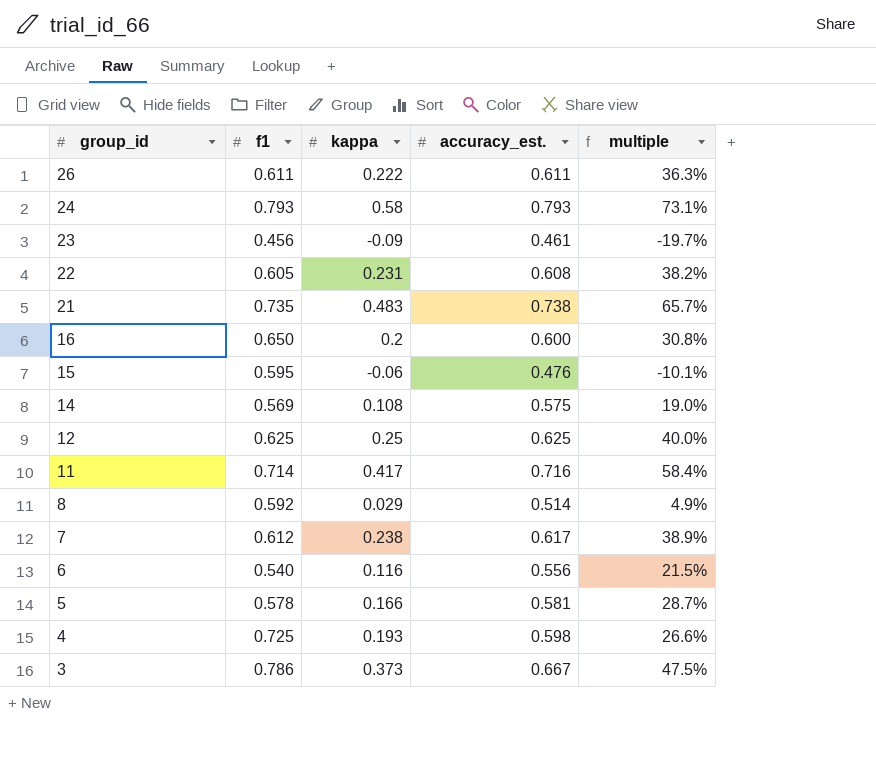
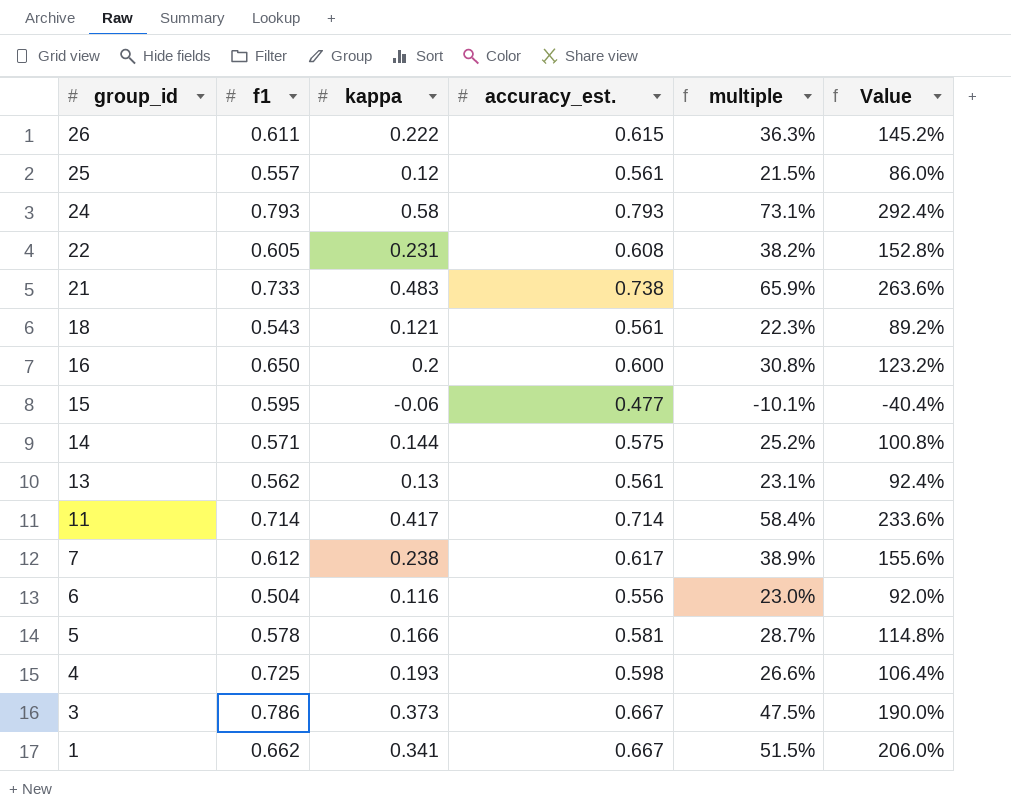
column Value | formula: none -> [multiple] * 4
row 23: 0.456 | -0.09 | 0.461 | -19.7% -> none
row 12: 0.625 | 0.25 | 0.625 | 40.0% -> none
row 8: 0.592 | 0.029 | 0.514 | 4.9% -> none
26 | accuracy_est.: 0.611 -> 0.615
row 25: none -> 0.557 | 0.12 | 0.561 | 21.5% | 86.0%
21 | f1: 0.735 -> 0.733
21 | multiple: 65.7% -> 65.9%
row 18: none -> 0.543 | 0.121 | 0.561 | 22.3% | 89.2%
15 | accuracy_est.: 0.476 -> 0.477
14 | f1: 0.569 -> 0.571
14 | kappa: 0.108 -> 0.144
14 | multiple: 19.0% -> 25.2%
row 13: none -> 0.562 | 0.13 | 0.561 | 23.1% | 92.4%
11 | accuracy_est.: 0.716 -> 0.714
6 | f1: 0.540 -> 0.504
6 | multiple: 21.5% -> 23.0%
row 1: none -> 0.662 | 0.341 | 0.667 | 51.5% | 206.0%

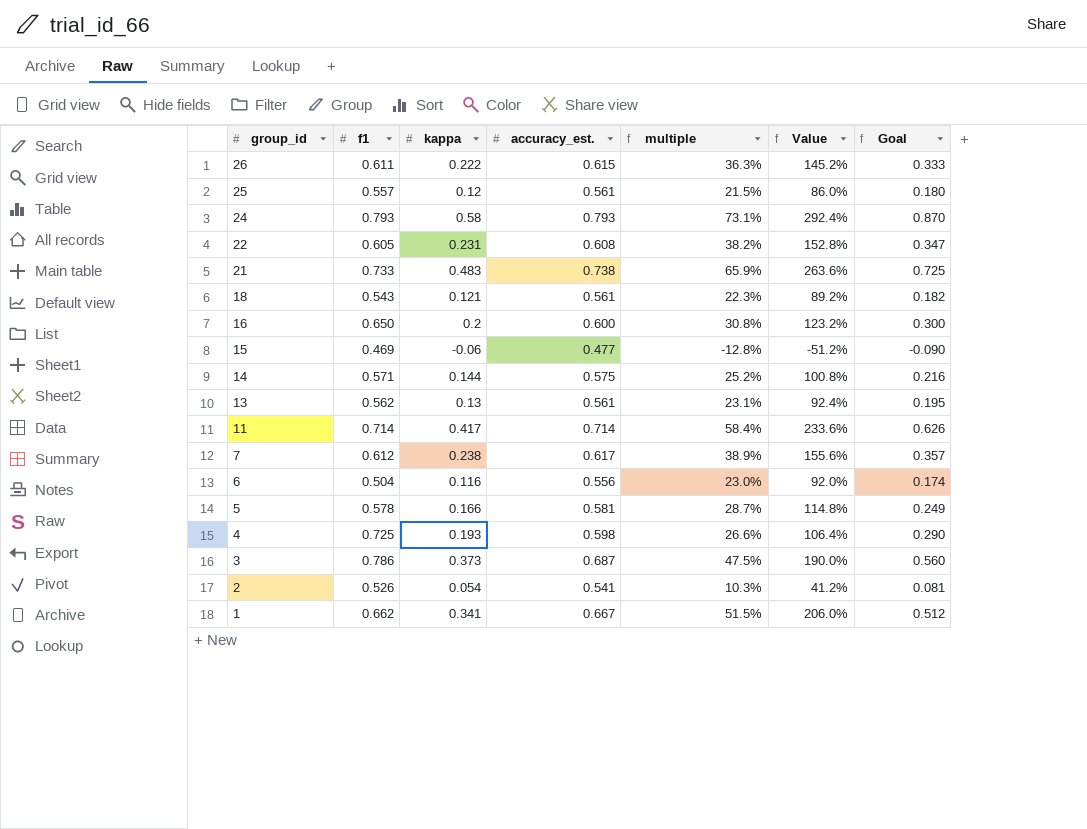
column Goal | formula: none -> [kappa] * 1.5
15 | f1: 0.595 -> 0.469
15 | multiple: -10.1% -> -12.8%
15 | Value: -40.4% -> -51.2%
3 | accuracy_est.: 0.667 -> 0.687
row 2: none -> 0.526 | 0.054 | 0.541 | 10.3% | 41.2% | 0.081

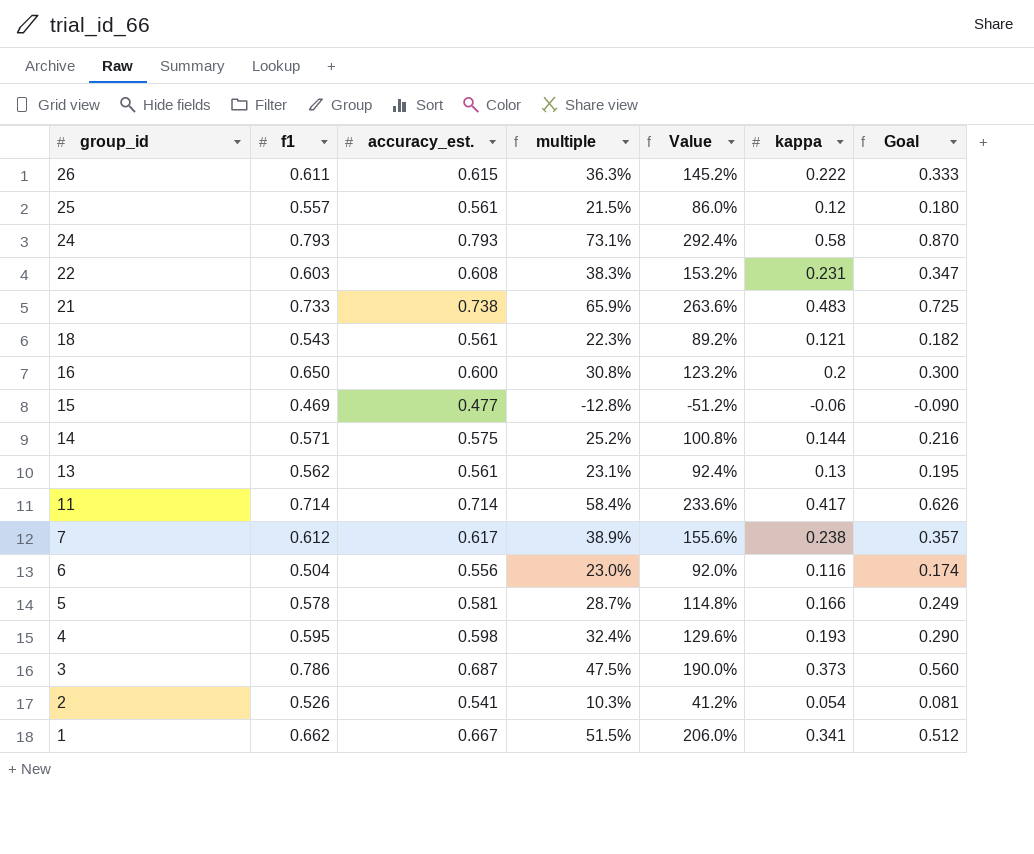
column kappa | position: 3 -> 6
22 | f1: 0.605 -> 0.603
22 | multiple: 38.2% -> 38.3%
22 | Value: 152.8% -> 153.2%
4 | f1: 0.725 -> 0.595
4 | multiple: 26.6% -> 32.4%
4 | Value: 106.4% -> 129.6%

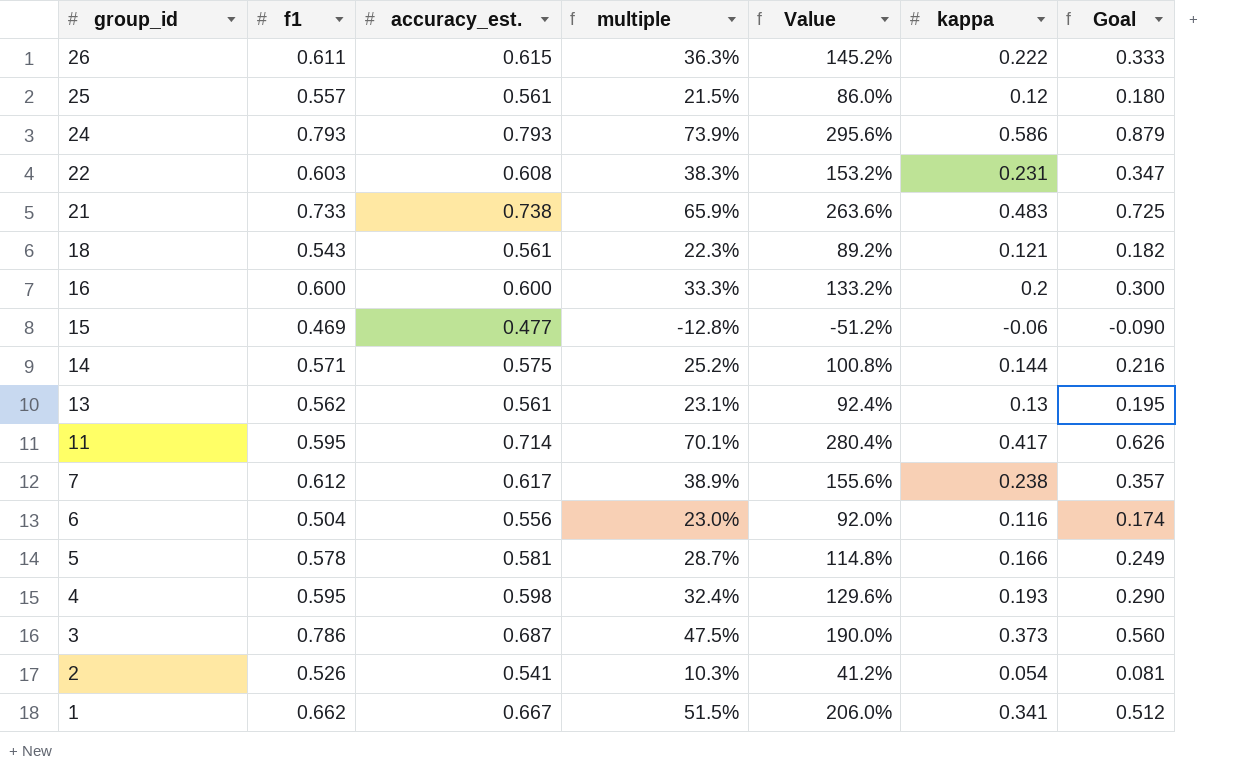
24 | multiple: 73.1% -> 73.9%
24 | Value: 292.4% -> 295.6%
24 | kappa: 0.58 -> 0.586
24 | Goal: 0.870 -> 0.879
16 | f1: 0.650 -> 0.600
16 | multiple: 30.8% -> 33.3%
16 | Value: 123.2% -> 133.2%
11 | f1: 0.714 -> 0.595
11 | multiple: 58.4% -> 70.1%
11 | Value: 233.6% -> 280.4%

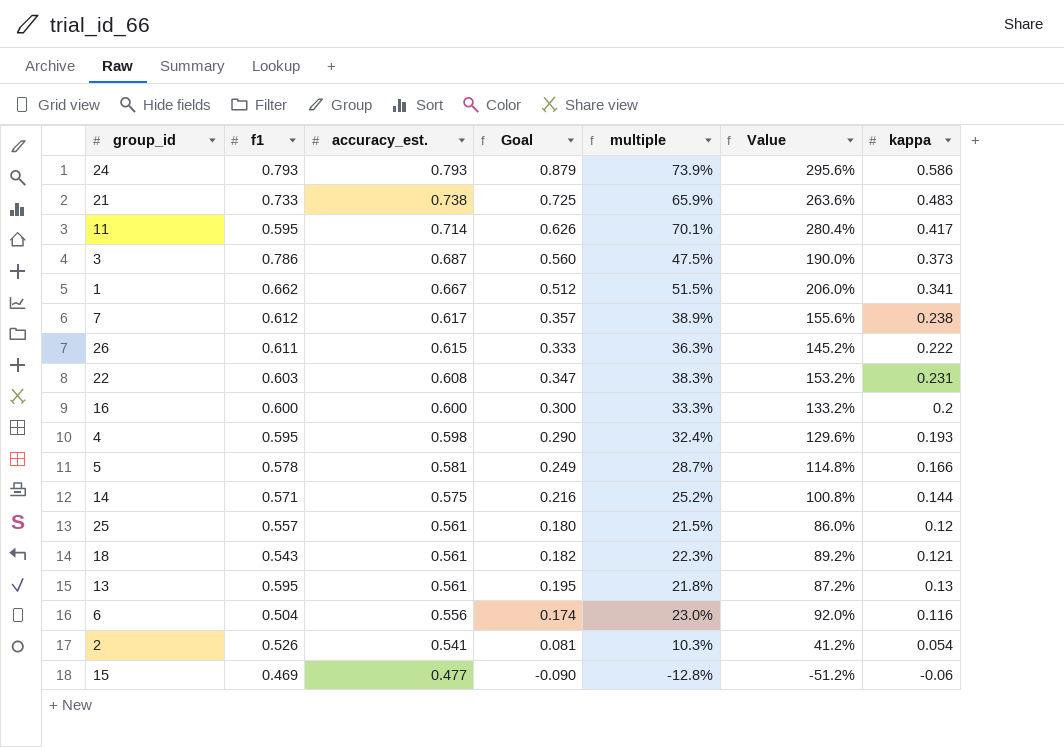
row order: group_id descending -> accuracy_est. descending
column Goal | position: 7 -> 4
13 | f1: 0.562 -> 0.595
13 | multiple: 23.1% -> 21.8%
13 | Value: 92.4% -> 87.2%

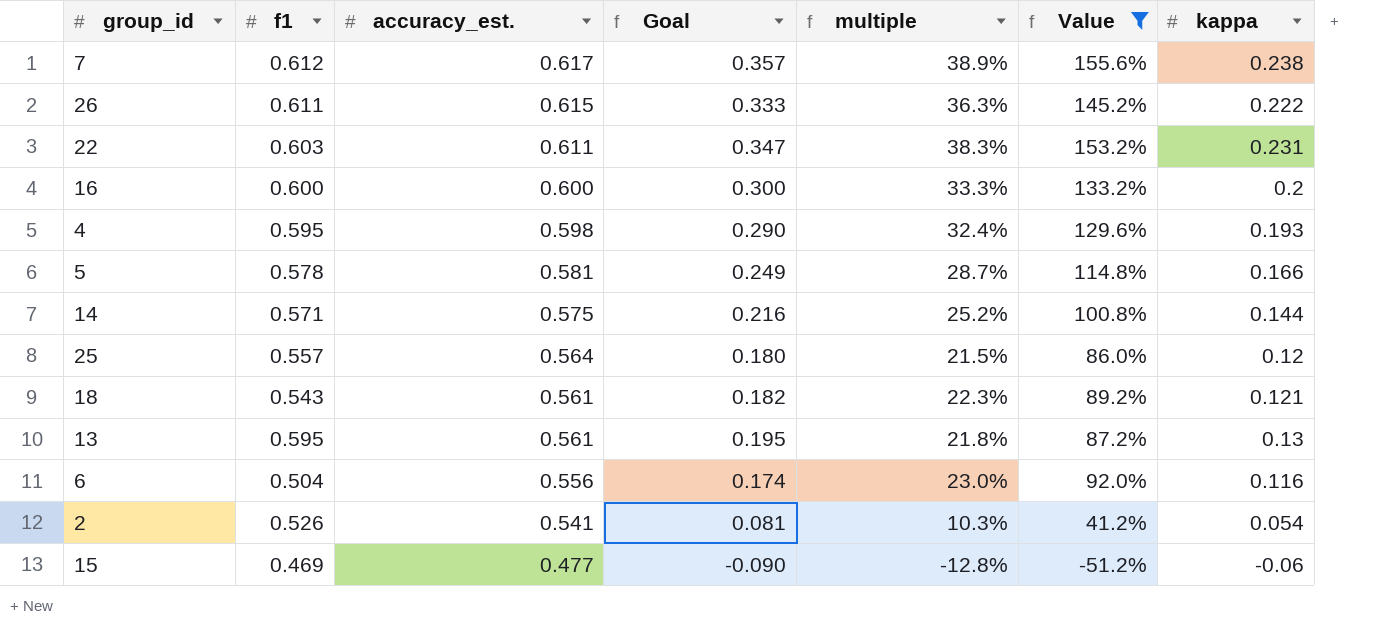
filter: none -> Value <= 155.6%
22 | accuracy_est.: 0.608 -> 0.611
25 | accuracy_est.: 0.561 -> 0.564

